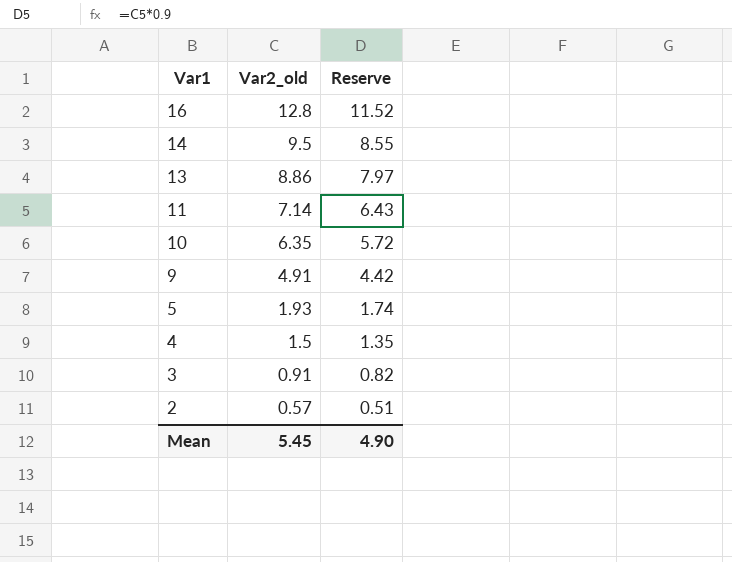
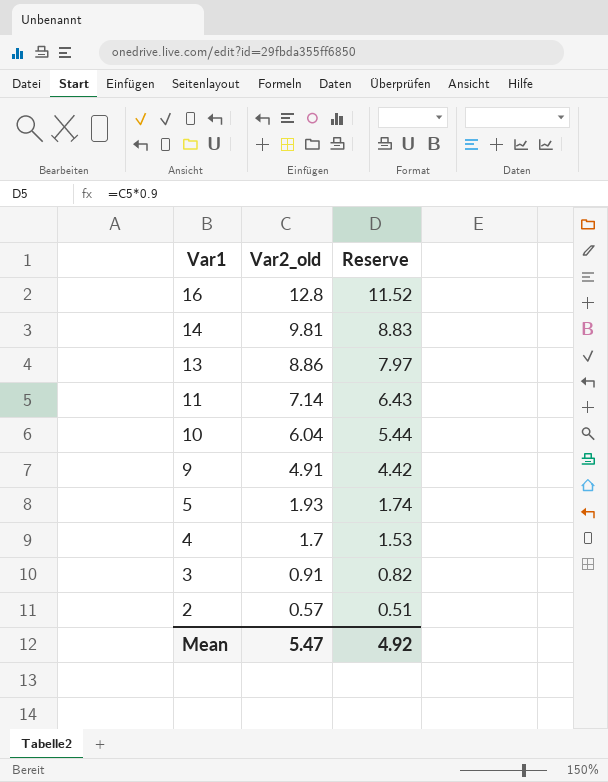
14 | Var2_old: 9.5 -> 9.81
14 | Reserve: 8.55 -> 8.83
10 | Var2_old: 6.35 -> 6.04
10 | Reserve: 5.72 -> 5.44
4 | Var2_old: 1.5 -> 1.7
4 | Reserve: 1.35 -> 1.53
Mean | Var2_old: 5.45 -> 5.47
Mean | Reserve: 4.90 -> 4.92

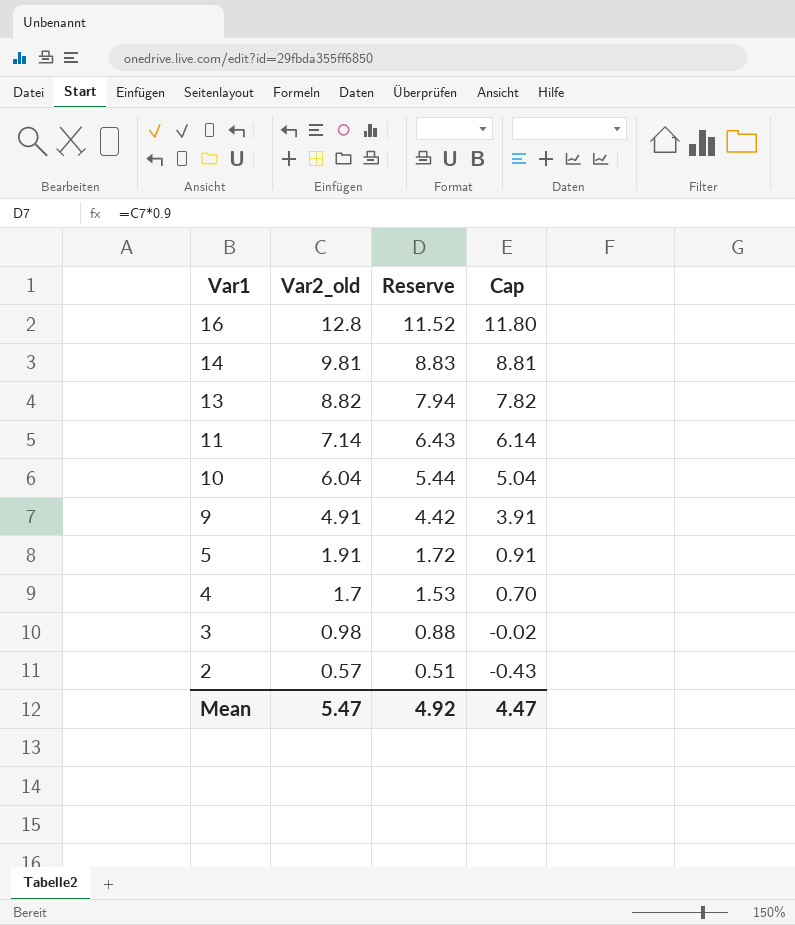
column Cap | formula: none -> [Var2_old] - 1
13 | Var2_old: 8.86 -> 8.82
13 | Reserve: 7.97 -> 7.94
5 | Var2_old: 1.93 -> 1.91
5 | Reserve: 1.74 -> 1.72
3 | Var2_old: 0.91 -> 0.98
3 | Reserve: 0.82 -> 0.88

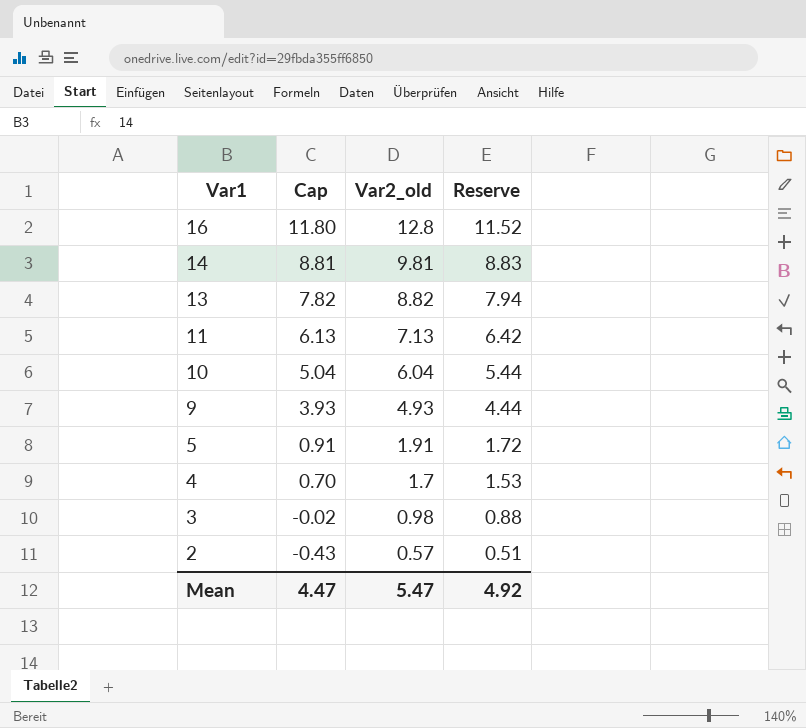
column Cap | position: 4 -> 2
11 | Cap: 6.14 -> 6.13
11 | Var2_old: 7.14 -> 7.13
11 | Reserve: 6.43 -> 6.42
9 | Cap: 3.91 -> 3.93
9 | Var2_old: 4.91 -> 4.93
9 | Reserve: 4.42 -> 4.44

